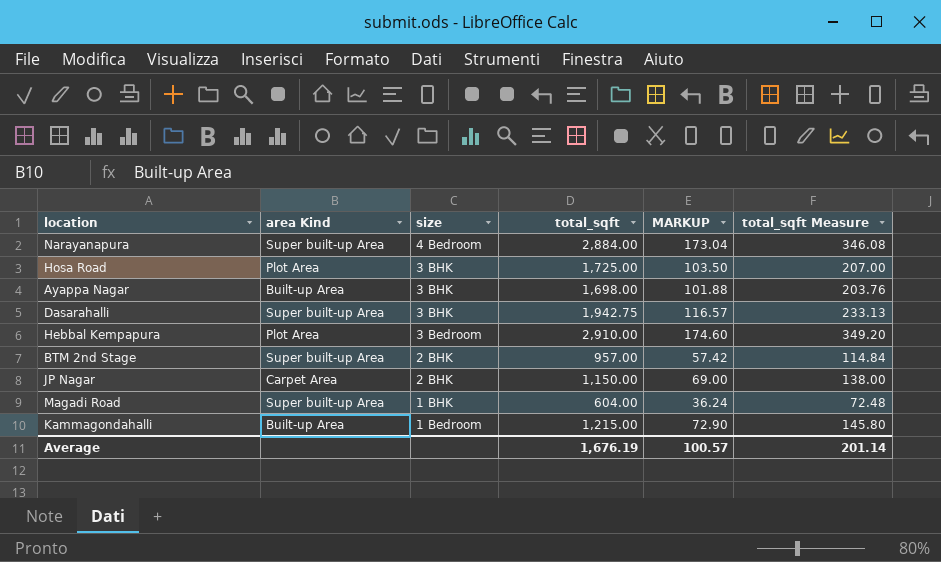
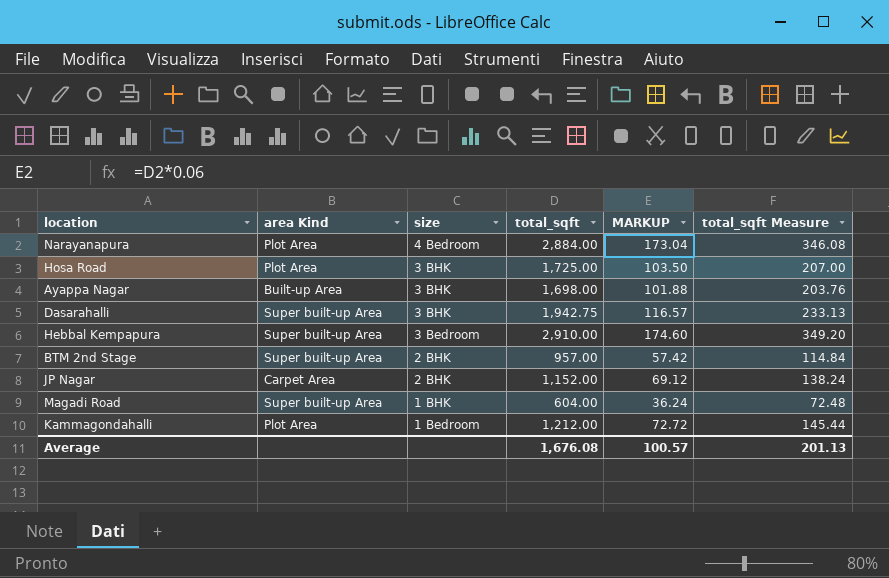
Narayanapura | area Kind: Super built-up Area -> Plot Area
Hebbal Kempapura | area Kind: Plot Area -> Super built-up Area
JP Nagar | total_sqft: 1,150.00 -> 1,152.00
JP Nagar | MARKUP: 69.00 -> 69.12
JP Nagar | total_sqft Measure: 138.00 -> 138.24
Kammagondahalli | area Kind: Built-up Area -> Plot Area
Kammagondahalli | total_sqft: 1,215.00 -> 1,212.00
Kammagondahalli | MARKUP: 72.90 -> 72.72
Kammagondahalli | total_sqft Measure: 145.80 -> 145.44
Average | total_sqft: 1,676.19 -> 1,676.08
Average | total_sqft Measure: 201.14 -> 201.13

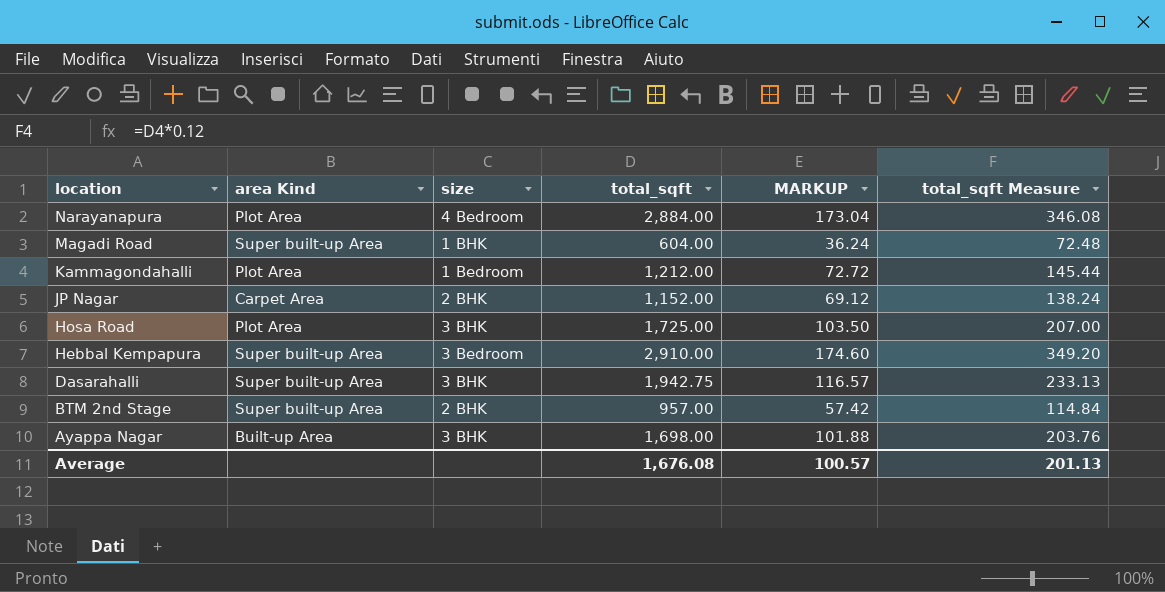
row order: size descending -> location descending

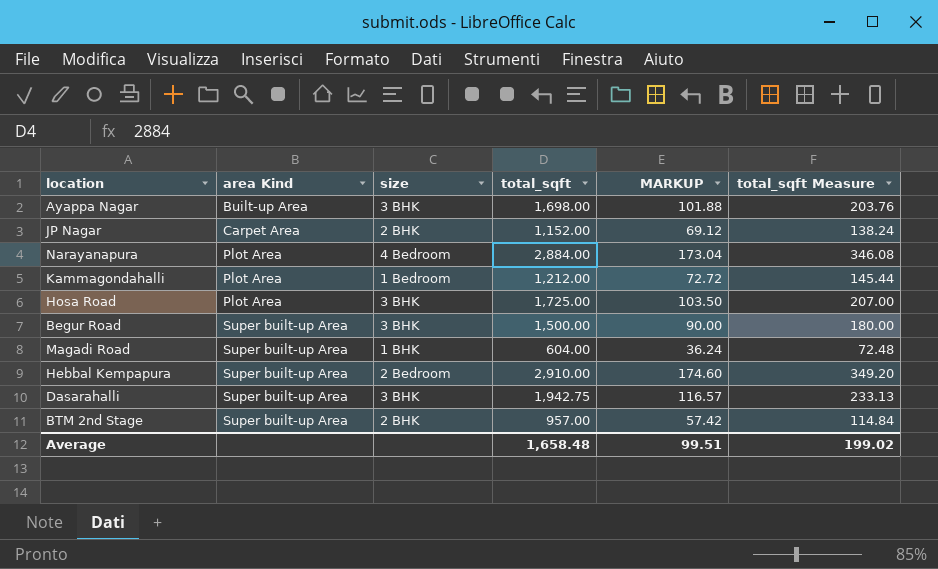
row order: location descending -> area Kind ascending
row Begur Road: none -> Super built-up Area | 3 BHK | 1,500.00 | 90.00 | 180.00
Hebbal Kempapura | size: 3 Bedroom -> 2 Bedroom
Average | total_sqft: 1,676.08 -> 1,658.48
Average | MARKUP: 100.57 -> 99.51
Average | total_sqft Measure: 201.13 -> 199.02

